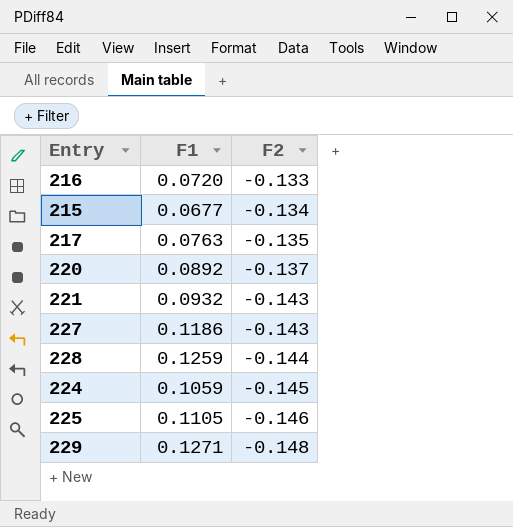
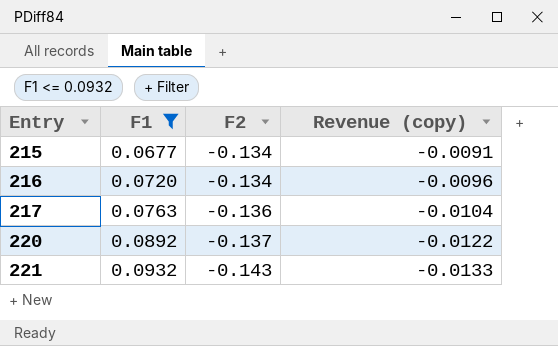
filter: none -> F1 <= 0.0932
row order: F2 descending -> Entry ascending
column Revenue (copy) | formula: none -> [F1] * [F2]
216 | F2: -0.133 -> -0.134
217 | F2: -0.135 -> -0.136

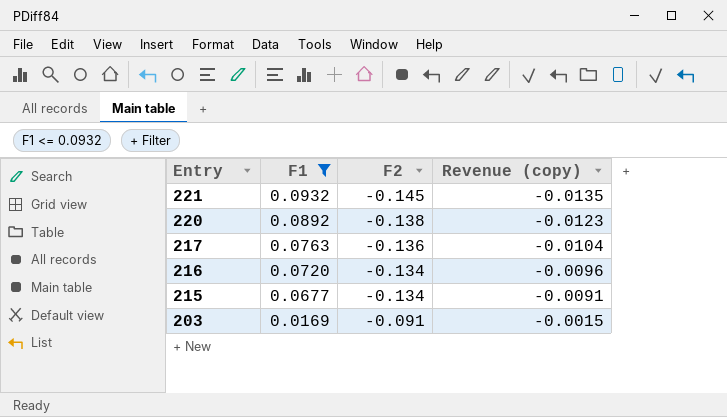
row order: Entry ascending -> Entry descending
221 | F2: -0.143 -> -0.145
221 | Revenue (copy): -0.0133 -> -0.0135
220 | F2: -0.137 -> -0.138
220 | Revenue (copy): -0.0122 -> -0.0123
row 203: none -> 0.0169 | -0.091 | -0.0015

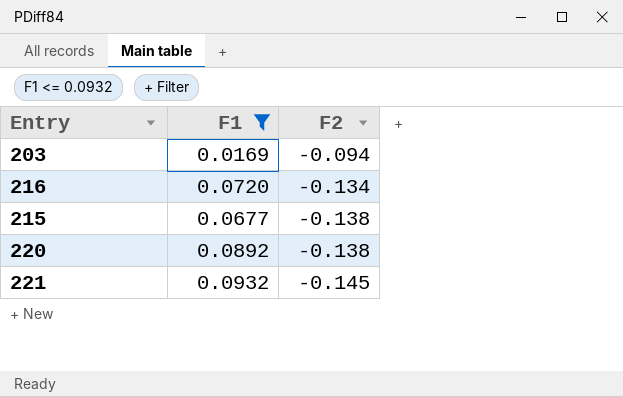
row order: Entry descending -> F2 descending
column Revenue (copy) | formula: [F1] * [F2] -> none
row 217: 0.0763 | -0.136 | -0.0104 -> none
203 | F2: -0.091 -> -0.094
215 | F2: -0.134 -> -0.138

